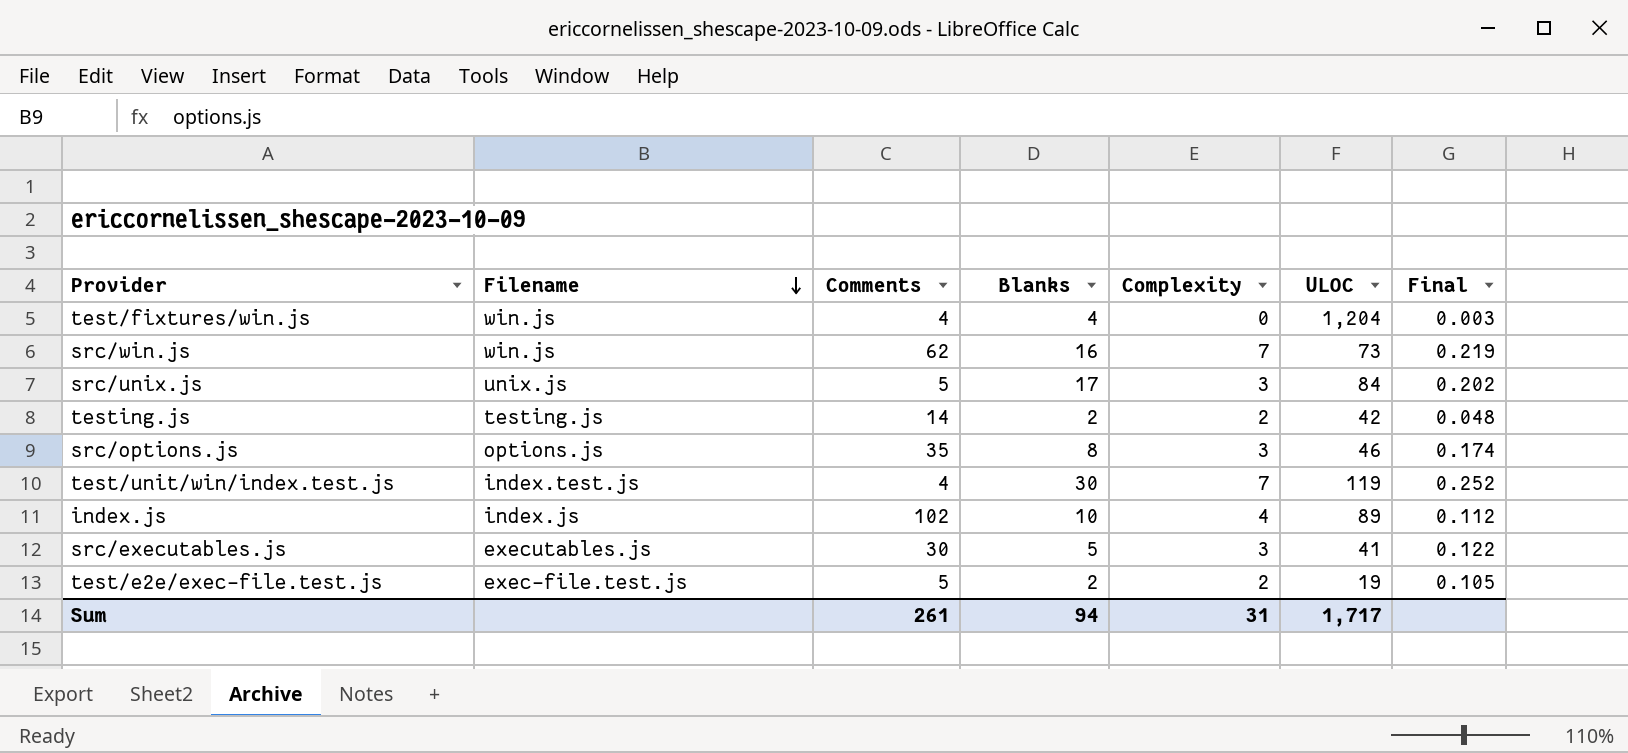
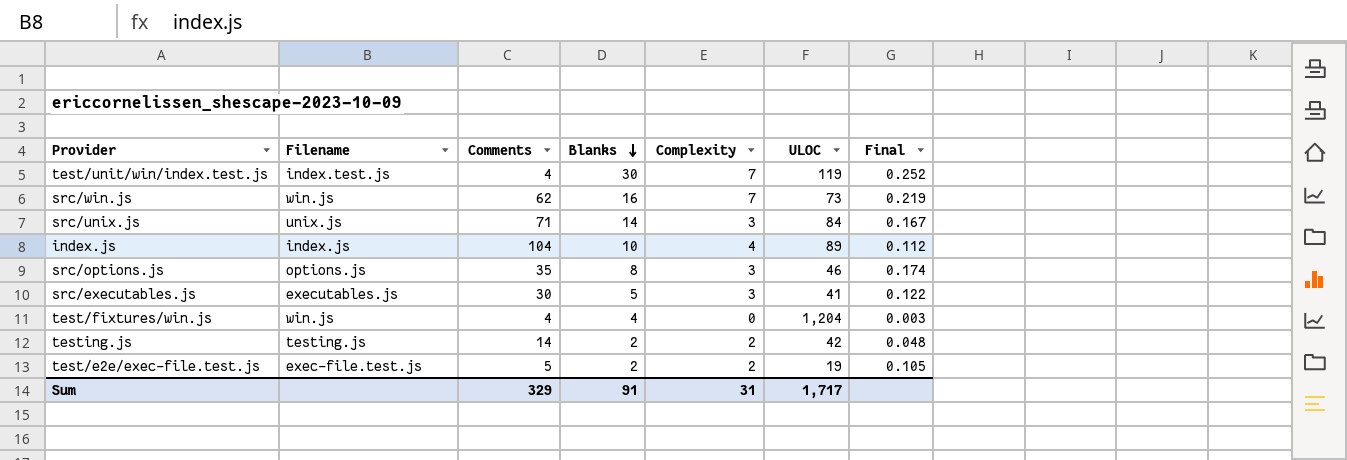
row order: Filename descending -> Blanks descending
src/unix.js | Comments: 5 -> 71
src/unix.js | Blanks: 17 -> 14
src/unix.js | Final: 0.202 -> 0.167
index.js | Comments: 102 -> 104
Sum | Comments: 261 -> 329
Sum | Blanks: 94 -> 91

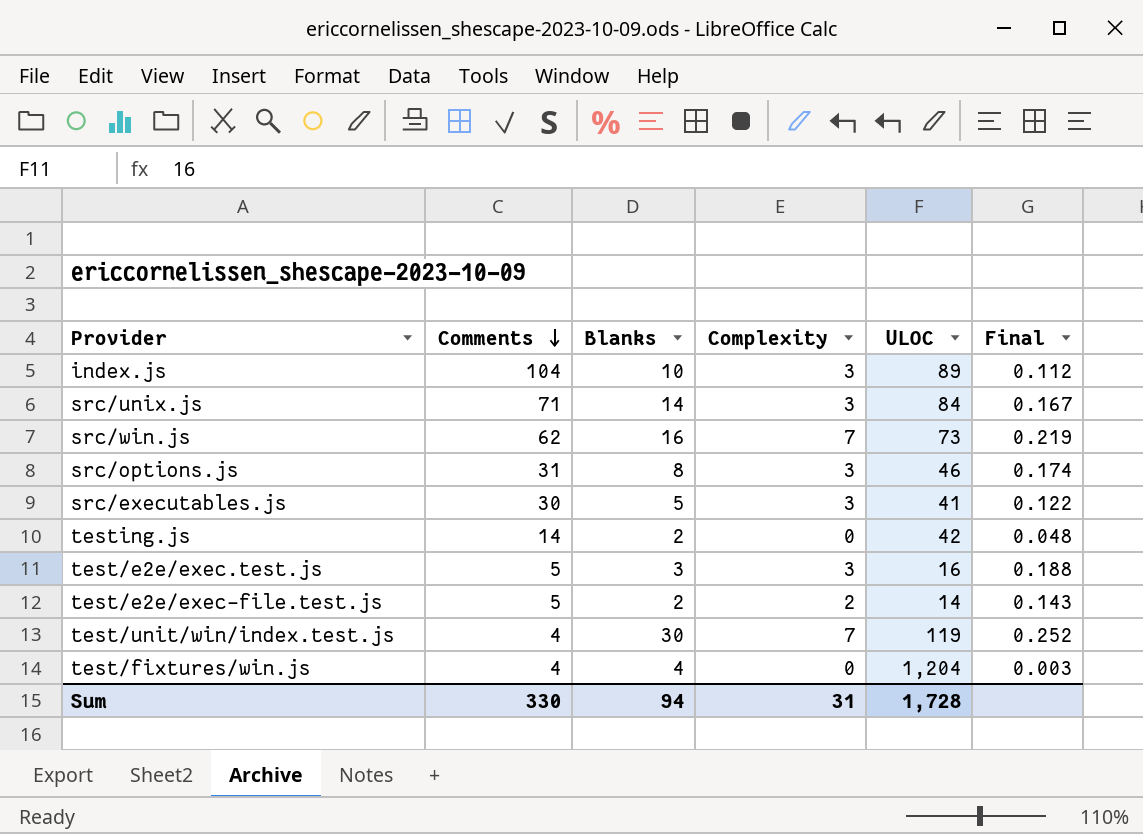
row order: Blanks descending -> Comments descending
column Filename | position: 2 -> none
index.js | Complexity: 4 -> 3
src/options.js | Comments: 35 -> 31
testing.js | Complexity: 2 -> 0
row test/e2e/exec.test.js: none -> 5 | 3 | 3 | 16 | 0.188
test/e2e/exec-file.test.js | ULOC: 19 -> 14
test/e2e/exec-file.test.js | Final: 0.105 -> 0.143
Sum | Comments: 329 -> 330
Sum | Blanks: 91 -> 94
Sum | ULOC: 1,717 -> 1,728

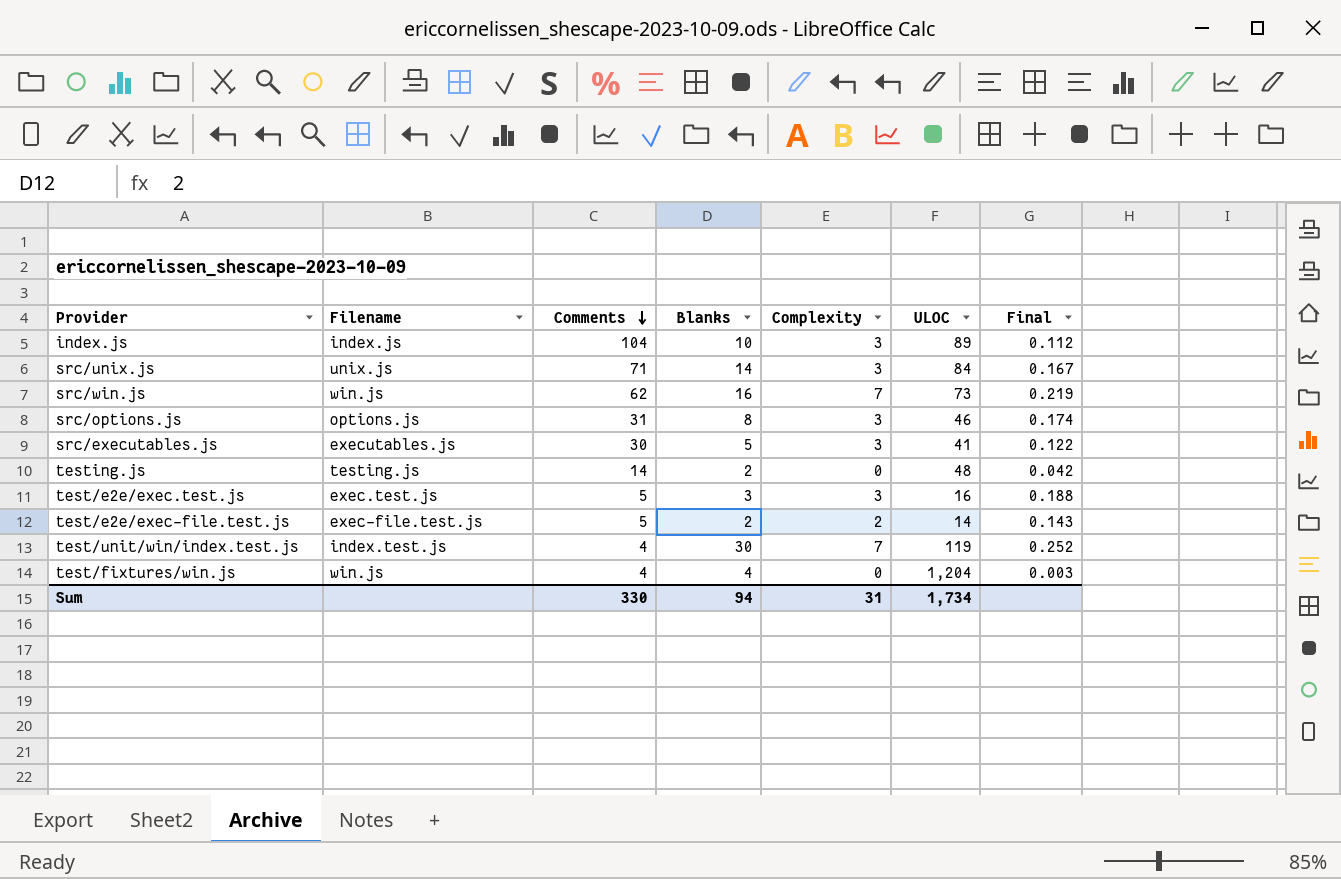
column Filename | position: none -> 2
testing.js | ULOC: 42 -> 48
testing.js | Final: 0.048 -> 0.042
Sum | ULOC: 1,728 -> 1,734

